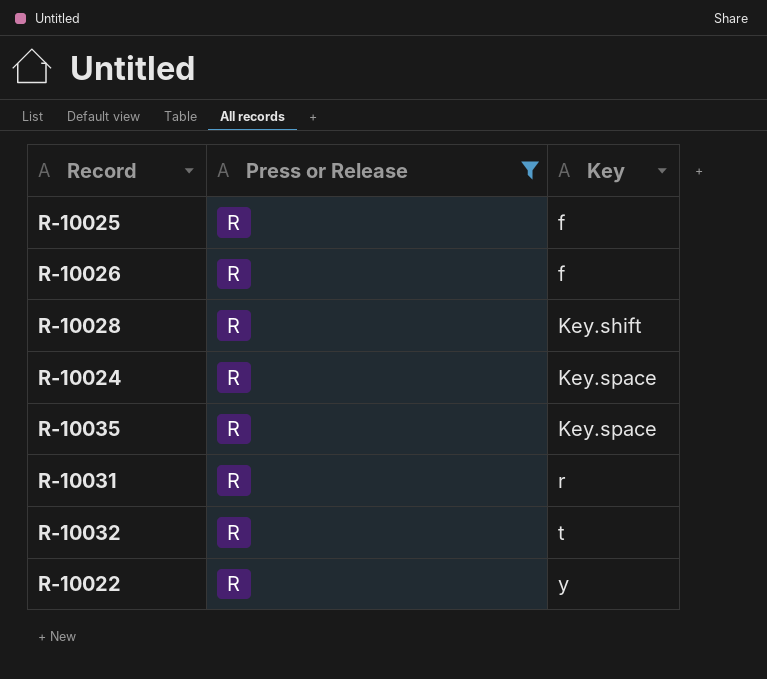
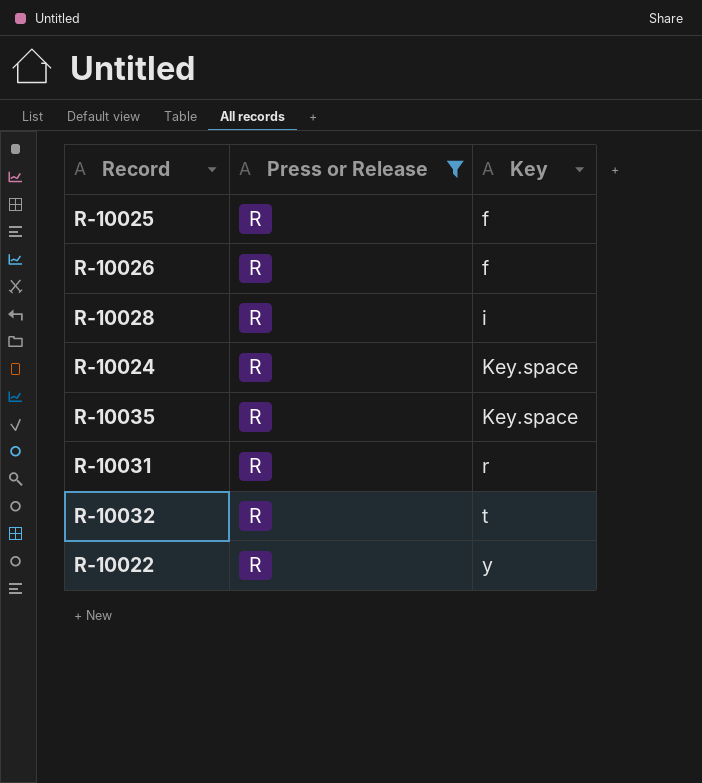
R-10028 | Key: Key.shift -> i

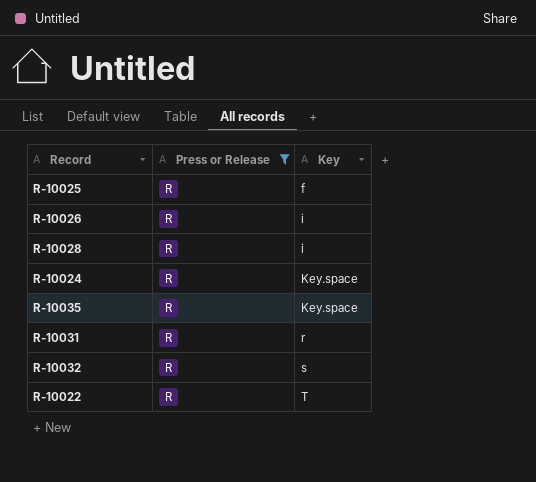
R-10026 | Key: f -> i
R-10032 | Key: t -> s
R-10022 | Key: y -> T

